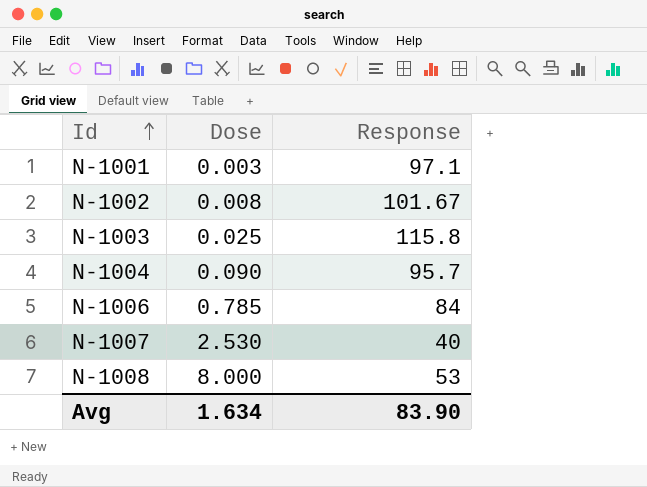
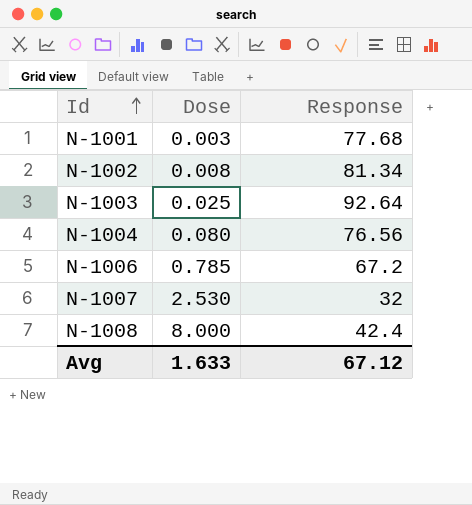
N-1001 | Response: 97.1 -> 77.68
N-1002 | Response: 101.67 -> 81.34
N-1003 | Response: 115.8 -> 92.64
N-1004 | Dose: 0.090 -> 0.080
N-1004 | Response: 95.7 -> 76.56
N-1006 | Response: 84 -> 67.2
N-1007 | Response: 40 -> 32
N-1008 | Response: 53 -> 42.4
Avg | Dose: 1.634 -> 1.633
Avg | Response: 83.90 -> 67.12

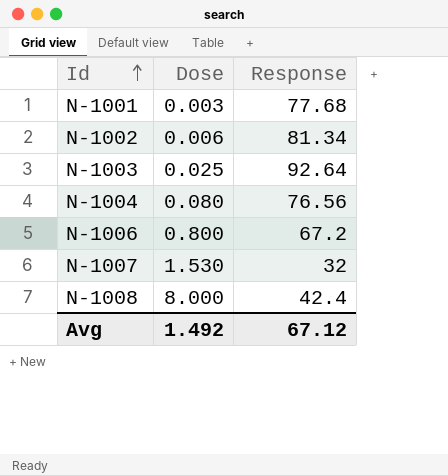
N-1002 | Dose: 0.008 -> 0.006
N-1006 | Dose: 0.785 -> 0.800
N-1007 | Dose: 2.530 -> 1.530
Avg | Dose: 1.633 -> 1.492

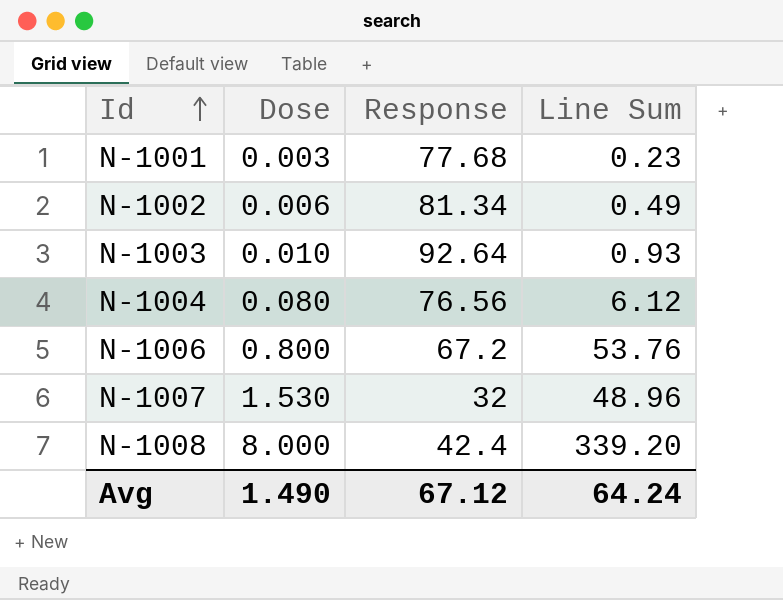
column Line Sum | formula: none -> [Dose] * [Response]
N-1003 | Dose: 0.025 -> 0.010
Avg | Dose: 1.492 -> 1.490

